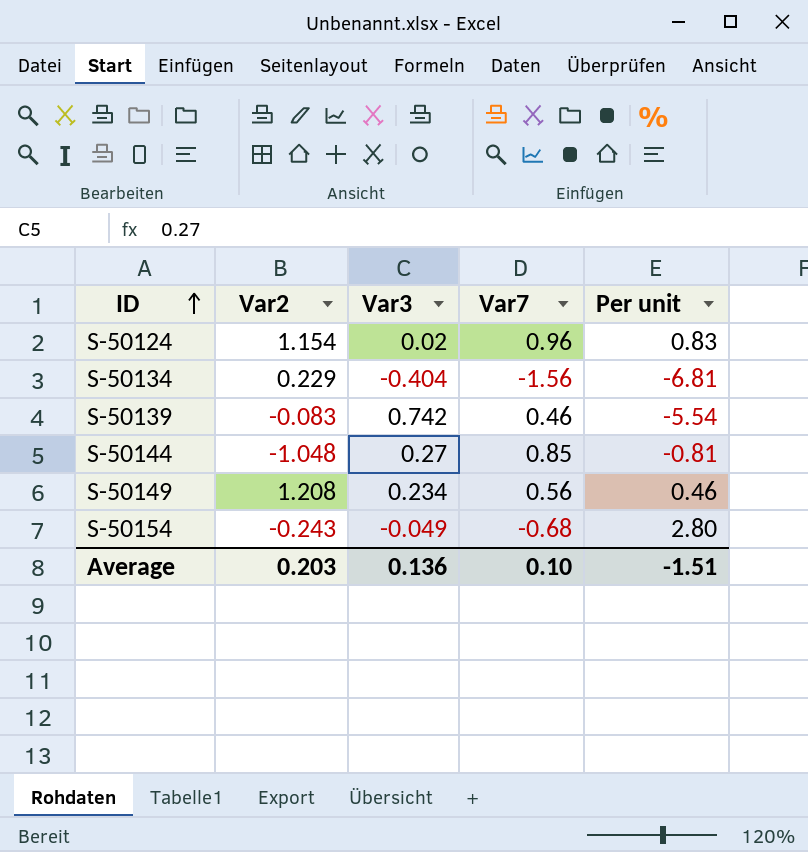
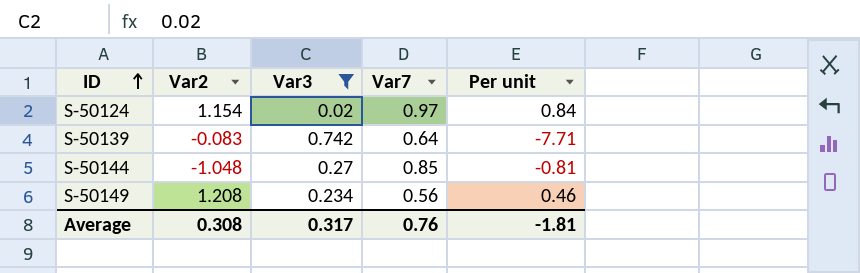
filter: none -> Var3 >= 0.02
S-50124 | Var7: 0.96 -> 0.97
S-50124 | Per unit: 0.83 -> 0.84
S-50139 | Var7: 0.46 -> 0.64
S-50139 | Per unit: -5.54 -> -7.71
Average | Var2: 0.203 -> 0.308
Average | Var3: 0.136 -> 0.317
Average | Var7: 0.10 -> 0.76
Average | Per unit: -1.51 -> -1.81

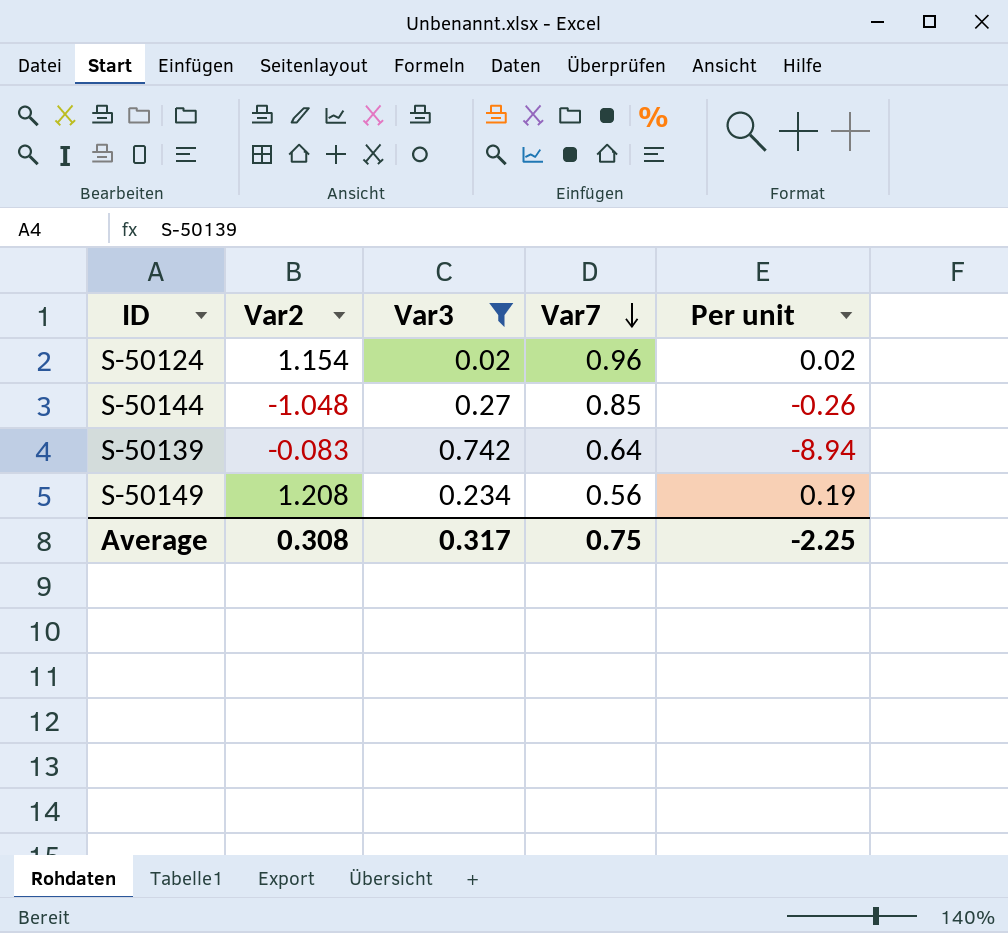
row order: ID ascending -> Var7 descending
column Per unit | formula: [Var7] / [Var2] -> [Var3] / [Var2]
S-50124 | Var7: 0.97 -> 0.96
Average | Var7: 0.76 -> 0.75
Average | Per unit: -1.81 -> -2.25

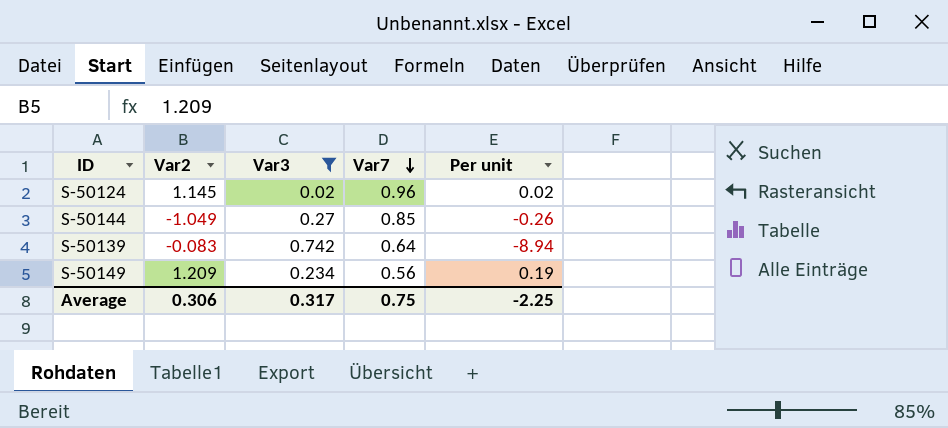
S-50124 | Var2: 1.154 -> 1.145
S-50144 | Var2: -1.048 -> -1.049
S-50149 | Var2: 1.208 -> 1.209
Average | Var2: 0.308 -> 0.306

